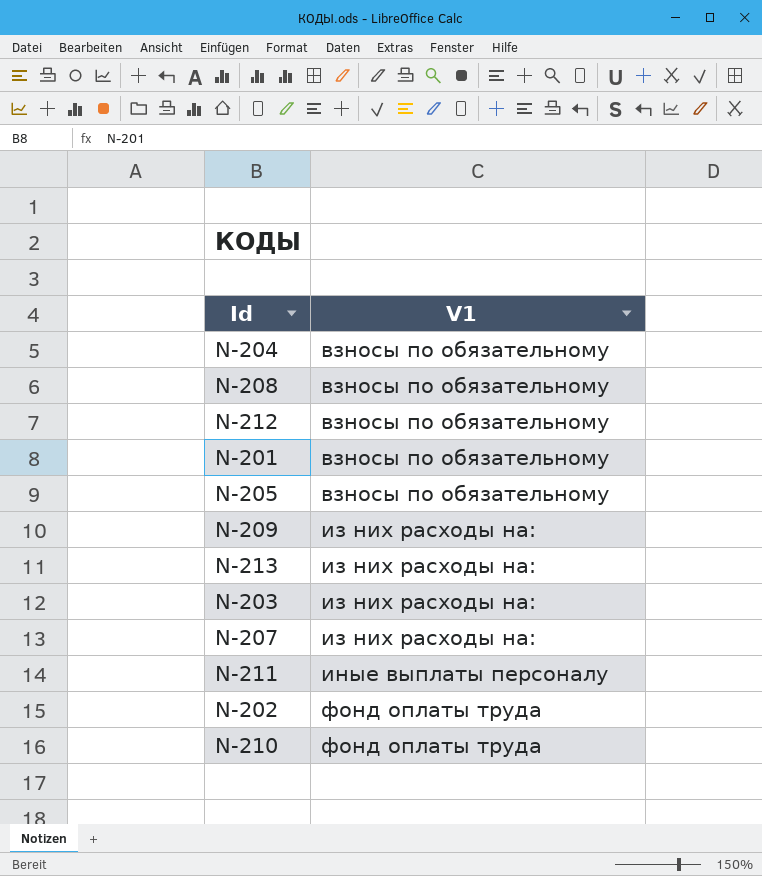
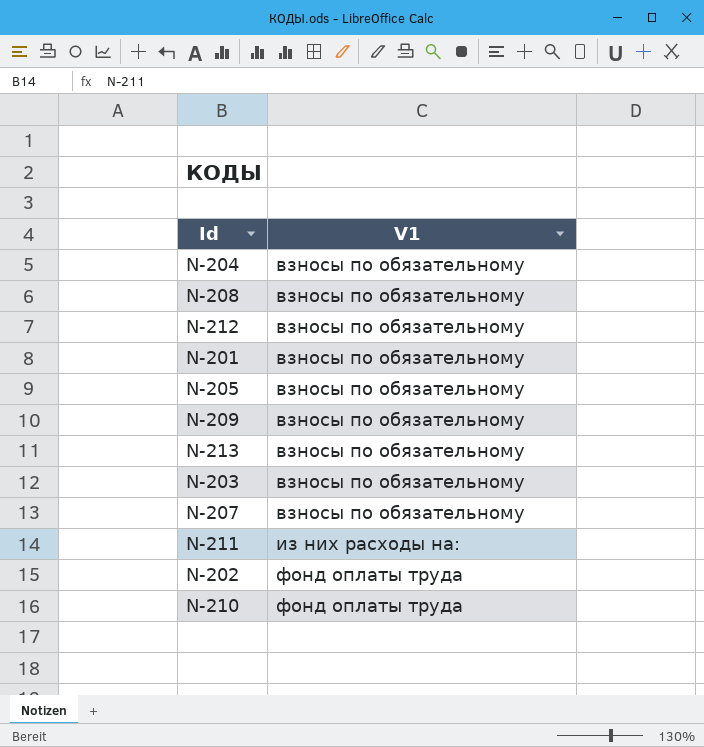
N-209 | V1: из них расходы на: -> взносы по обязательному
N-213 | V1: из них расходы на: -> взносы по обязательному
N-203 | V1: из них расходы на: -> взносы по обязательному
N-207 | V1: из них расходы на: -> взносы по обязательному
N-211 | V1: иные выплаты персоналу -> из них расходы на:

